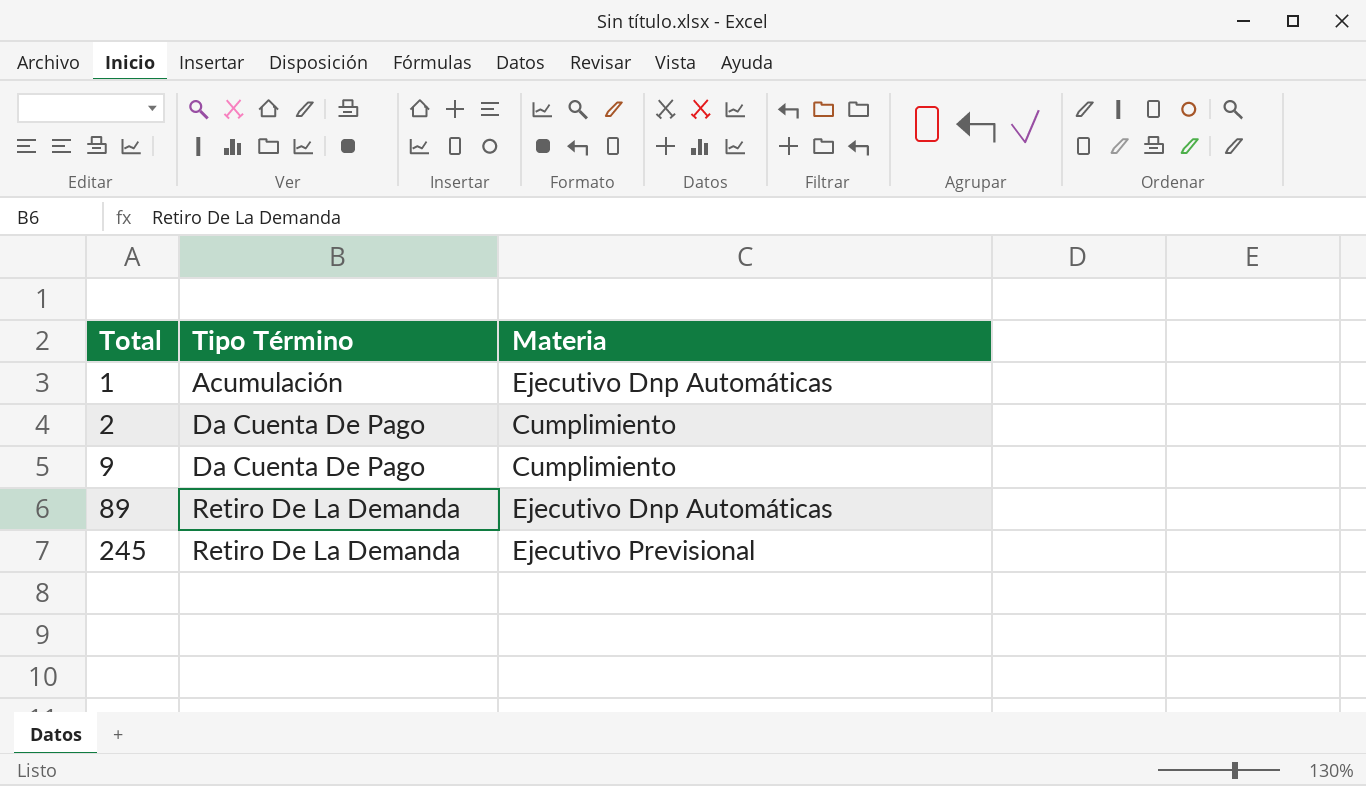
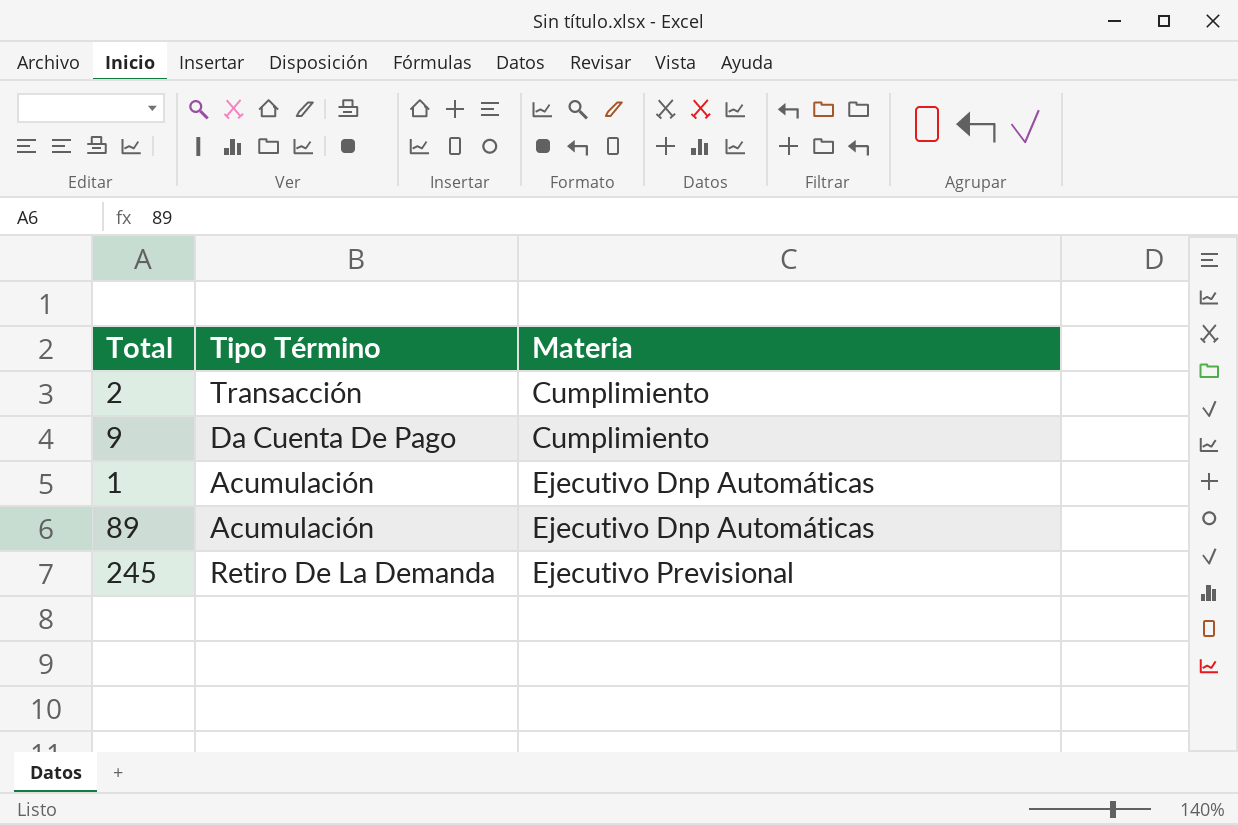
row order: Total ascending -> Materia ascending
2 | Tipo Término: Da Cuenta De Pago -> Transacción
89 | Tipo Término: Retiro De La Demanda -> Acumulación

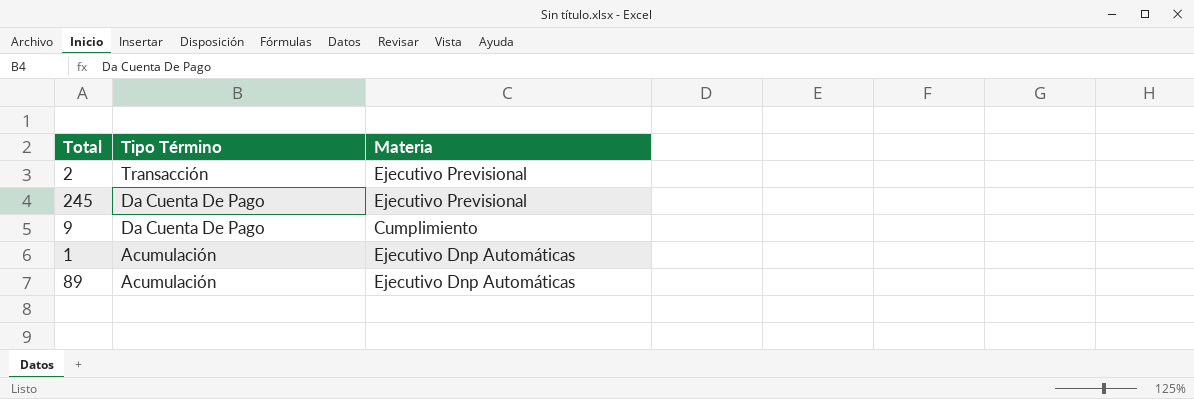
row order: Materia ascending -> Tipo Término descending
2 | Materia: Cumplimiento -> Ejecutivo Previsional
245 | Tipo Término: Retiro De La Demanda -> Da Cuenta De Pago

